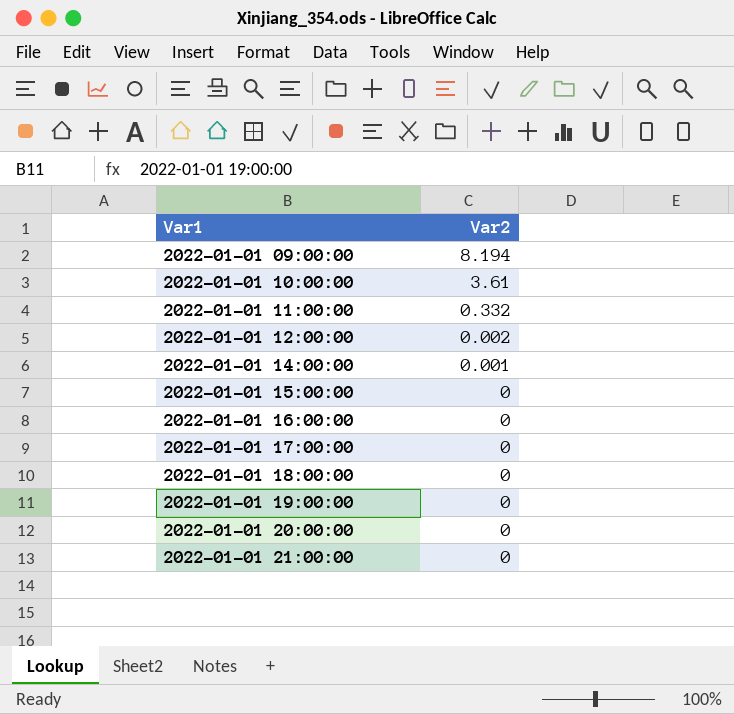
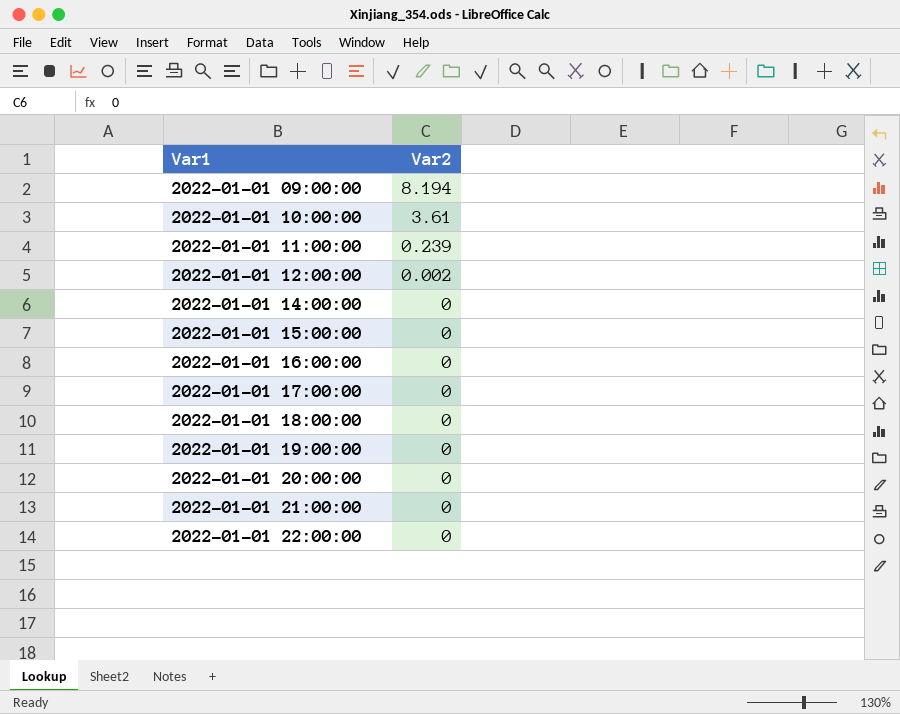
2022-01-01 11:00:00 | Var2: 0.332 -> 0.239
2022-01-01 14:00:00 | Var2: 0.001 -> 0
row 2022-01-01 22:00:00: none -> 0

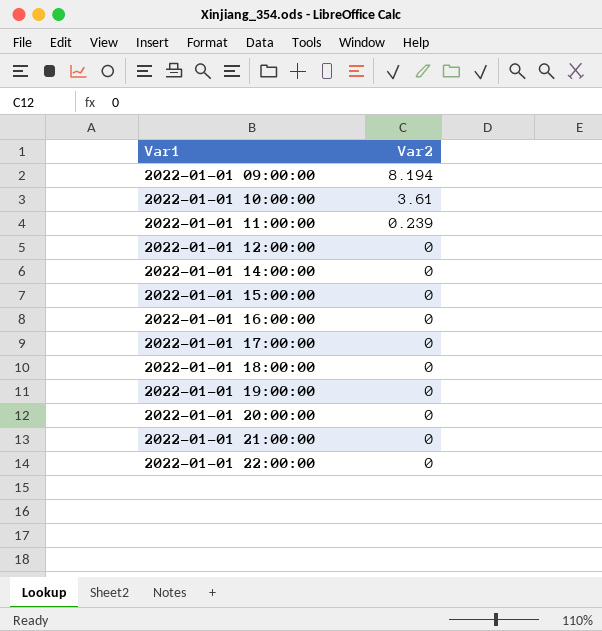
2022-01-01 12:00:00 | Var2: 0.002 -> 0

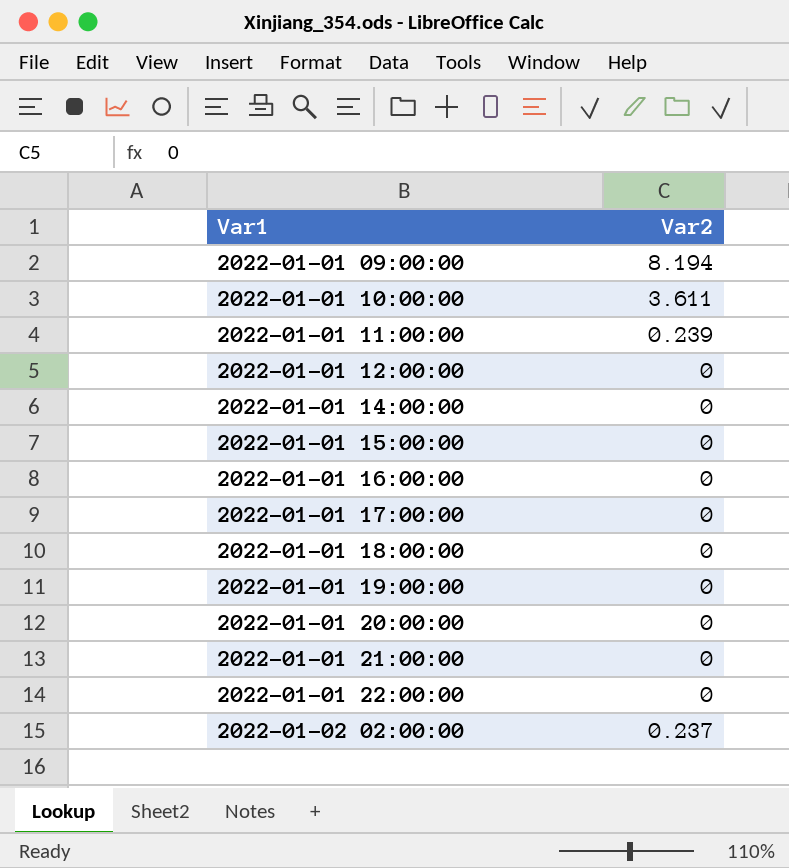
2022-01-01 10:00:00 | Var2: 3.61 -> 3.611
row 2022-01-02 02:00:00: none -> 0.237

